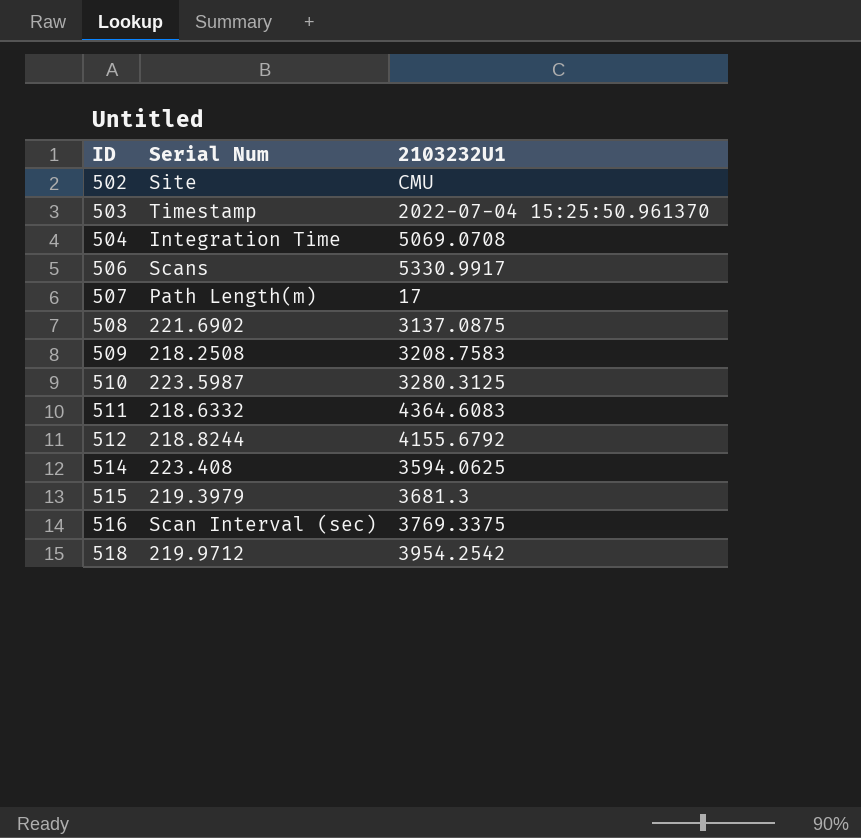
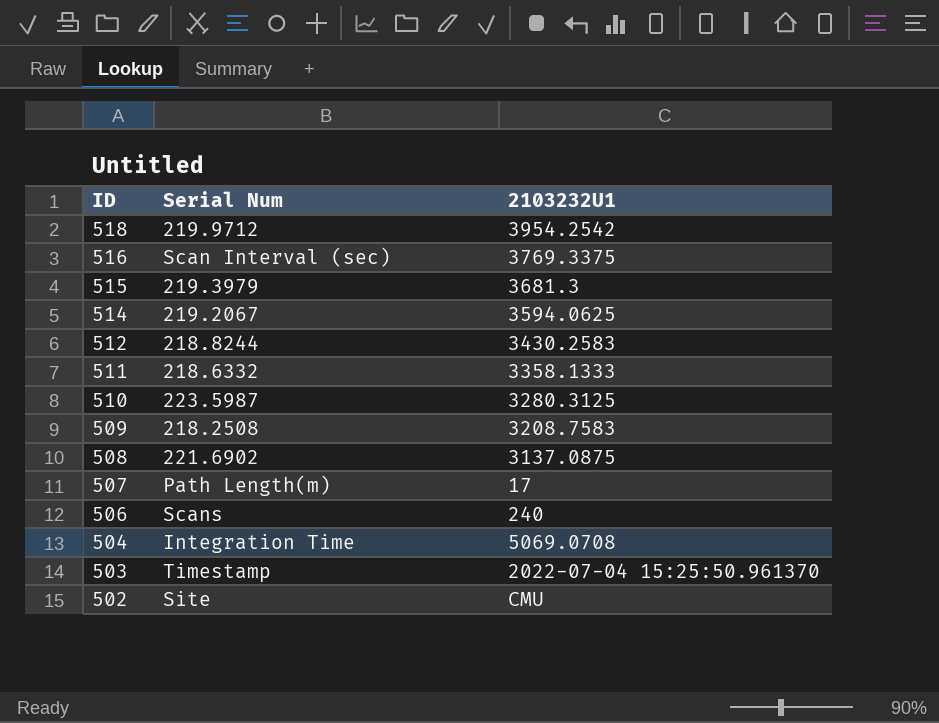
row order: ID ascending -> ID descending
514 | Serial Num: 223.408 -> 219.2067
512 | 2103232U1: 4155.6792 -> 3430.2583
511 | 2103232U1: 4364.6083 -> 3358.1333
506 | 2103232U1: 5330.9917 -> 240

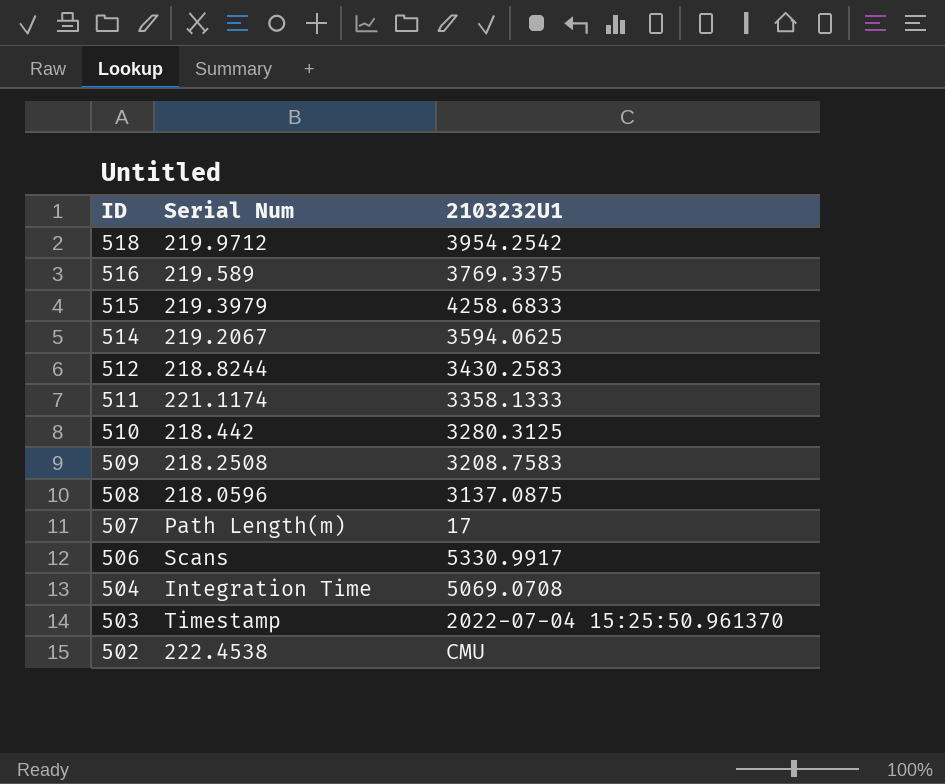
516 | Serial Num: Scan Interval (sec) -> 219.589
515 | 2103232U1: 3681.3 -> 4258.6833
511 | Serial Num: 218.6332 -> 221.1174
510 | Serial Num: 223.5987 -> 218.442
508 | Serial Num: 221.6902 -> 218.0596
506 | 2103232U1: 240 -> 5330.9917
502 | Serial Num: Site -> 222.4538

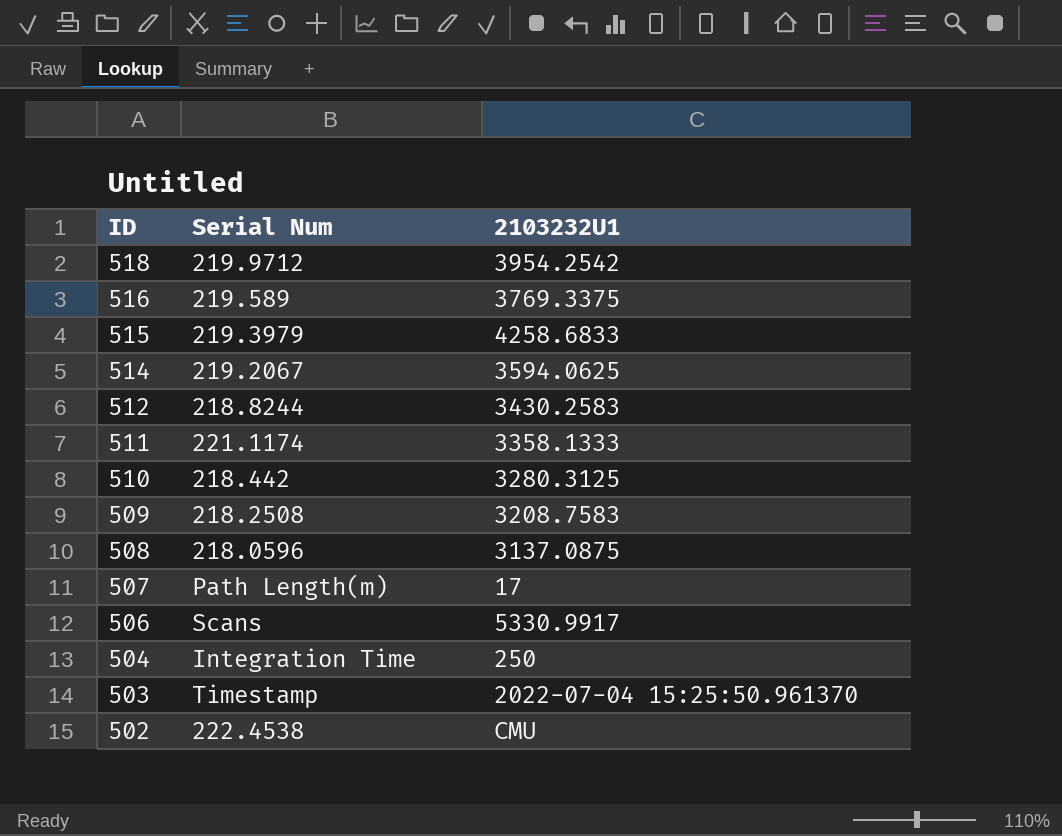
504 | 2103232U1: 5069.0708 -> 250

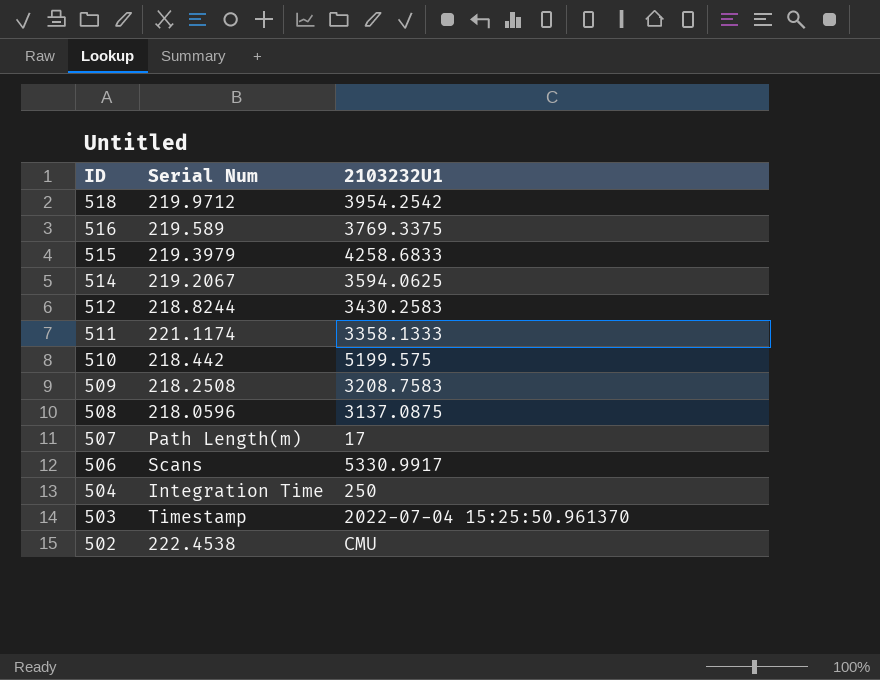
510 | 2103232U1: 3280.3125 -> 5199.575

